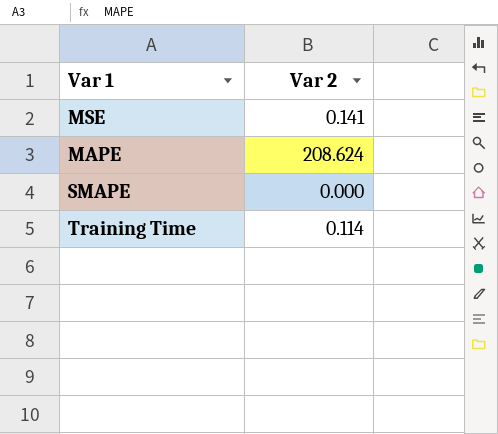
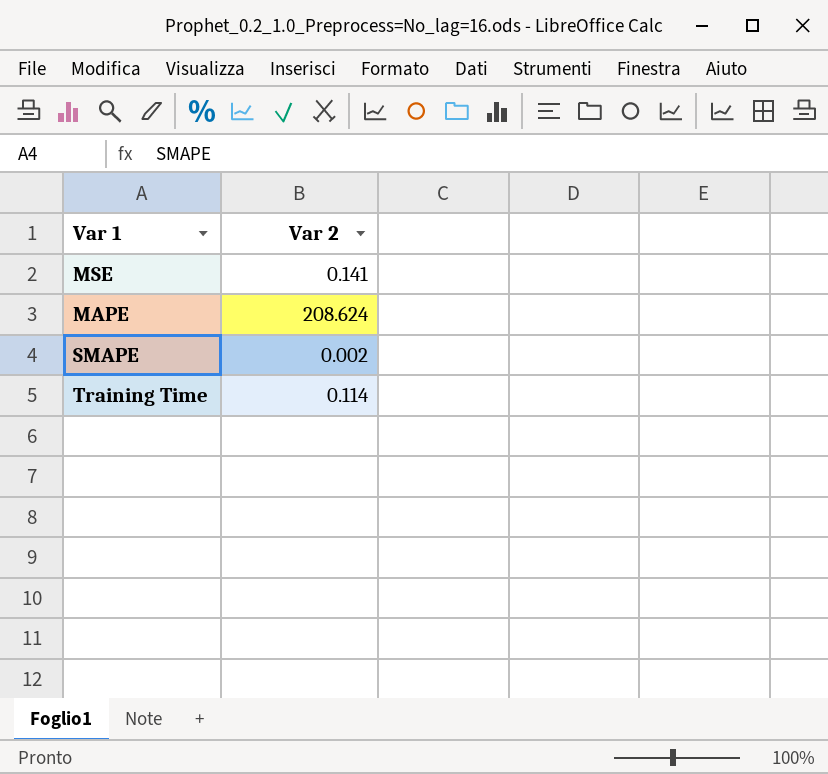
SMAPE | Var 2: 0.000 -> 0.002

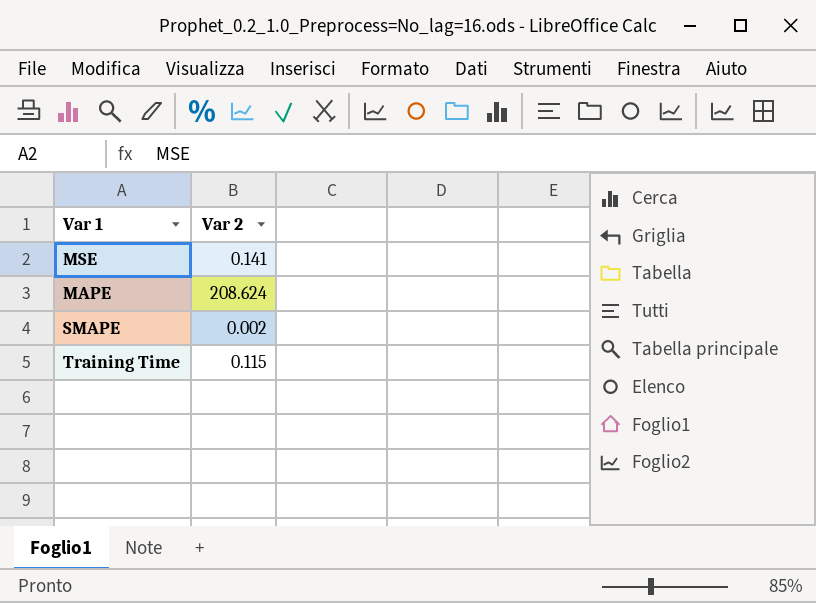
Training Time | Var 2: 0.114 -> 0.115

